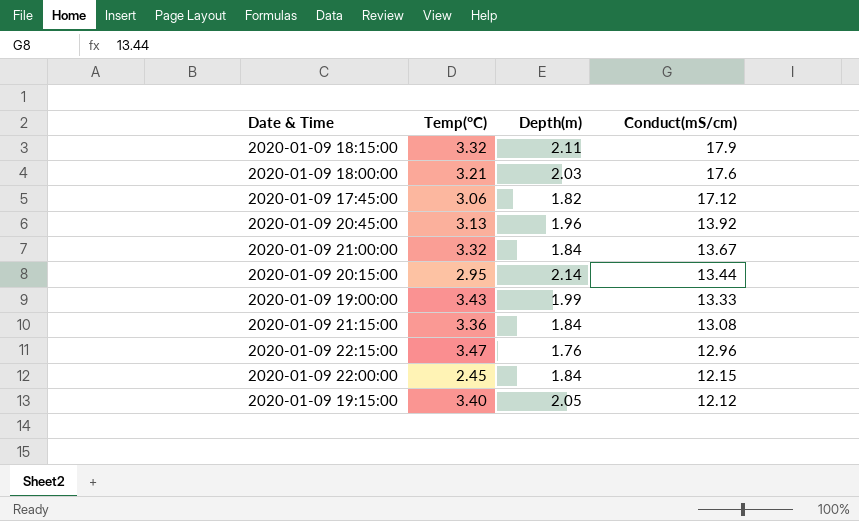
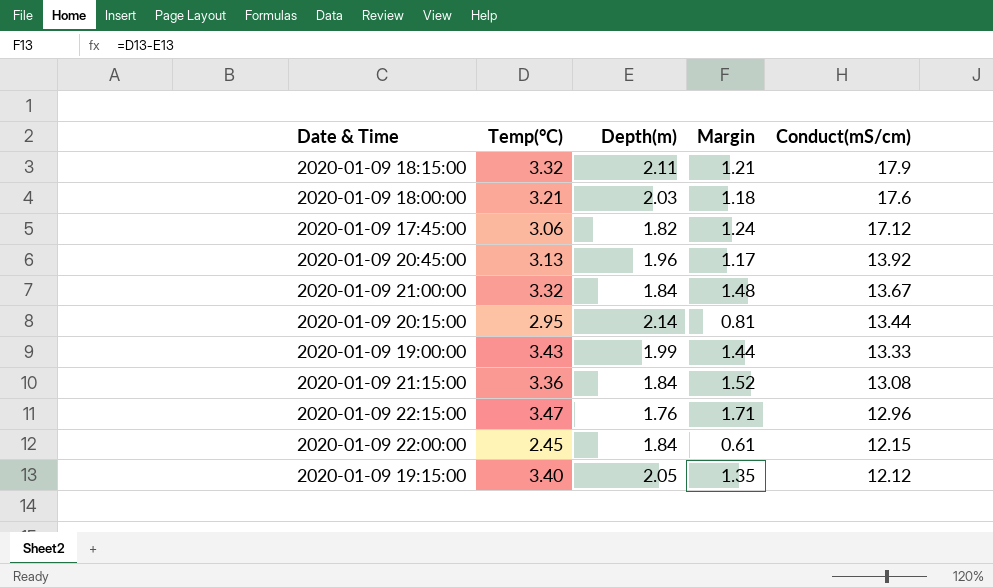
column Margin | formula: none -> [Temp(°C)] - [Depth(m)]

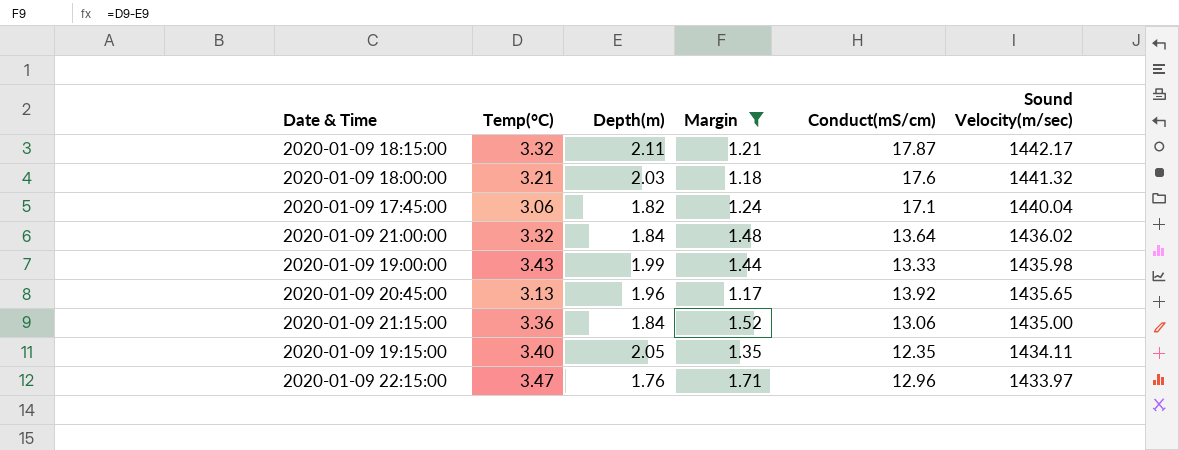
filter: none -> Margin >= 1.17
row order: Conduct(mS/cm) descending -> Sound Velocity(m/sec) descending
column Sound Velocity(m/sec) | position: none -> 6
2020-01-09 18:15:00 | Conduct(mS/cm): 17.9 -> 17.87
2020-01-09 17:45:00 | Conduct(mS/cm): 17.12 -> 17.1
2020-01-09 21:00:00 | Conduct(mS/cm): 13.67 -> 13.64
2020-01-09 21:15:00 | Conduct(mS/cm): 13.08 -> 13.06
2020-01-09 19:15:00 | Conduct(mS/cm): 12.12 -> 12.35

